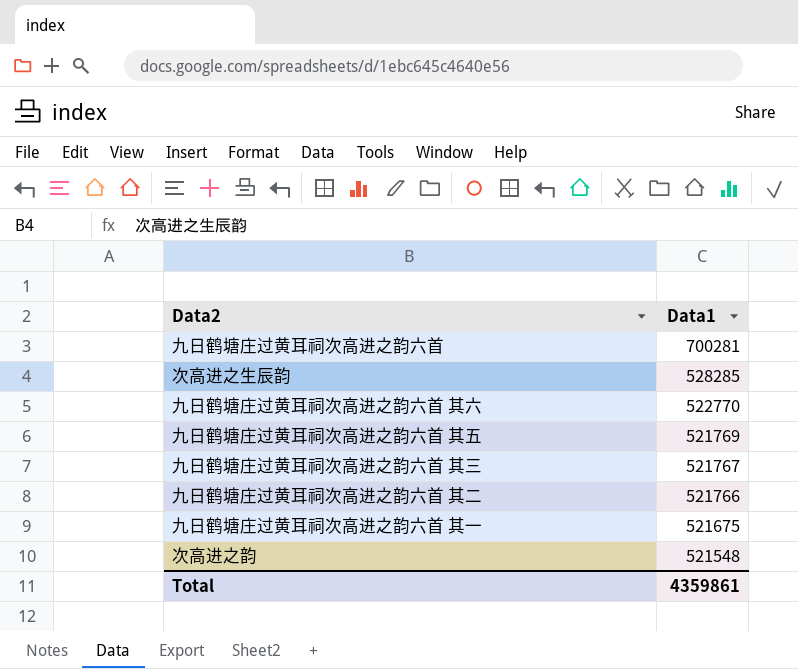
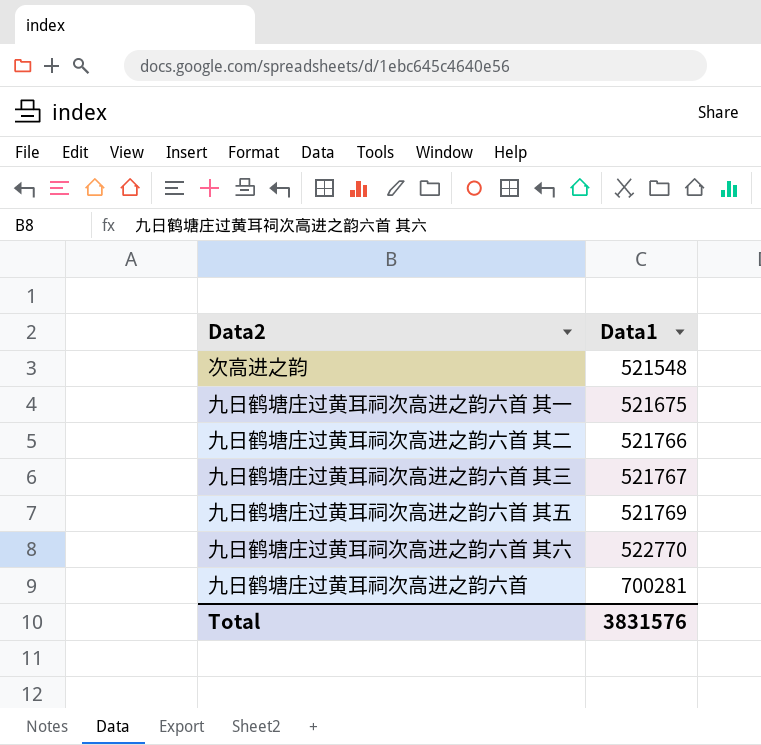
row order: Data1 descending -> Data1 ascending
row 次高进之生辰韵: 528285 -> none
Total | Data1: 4359861 -> 3831576

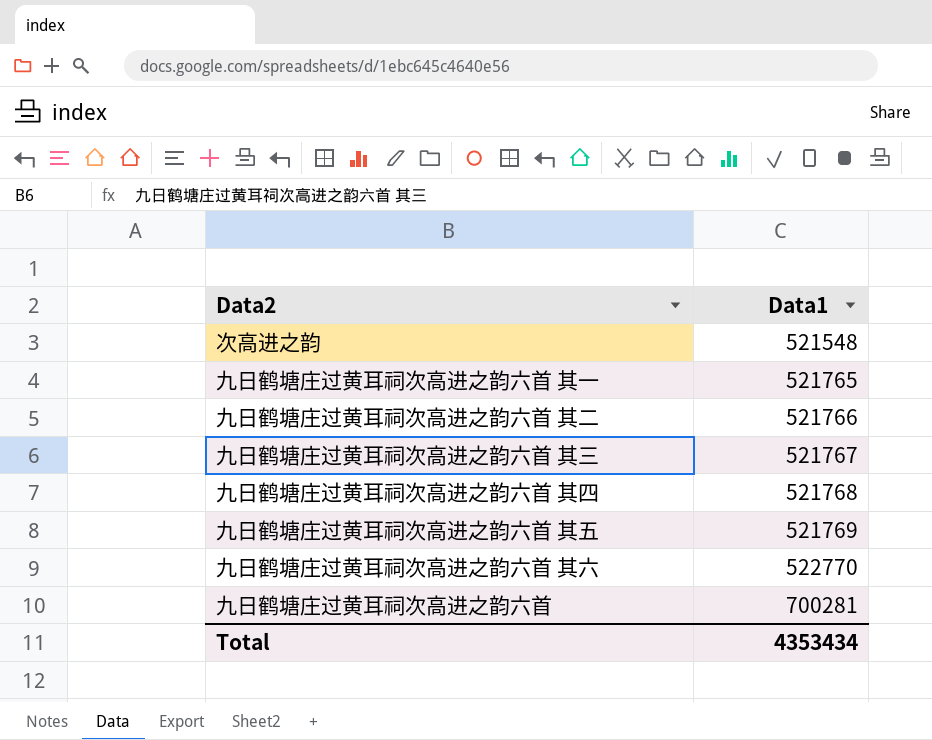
九日鹤塘庄过黄耳祠次高进之韵六首 其一 | Data1: 521675 -> 521765
row 九日鹤塘庄过黄耳祠次高进之韵六首 其四: none -> 521768
Total | Data1: 3831576 -> 4353434

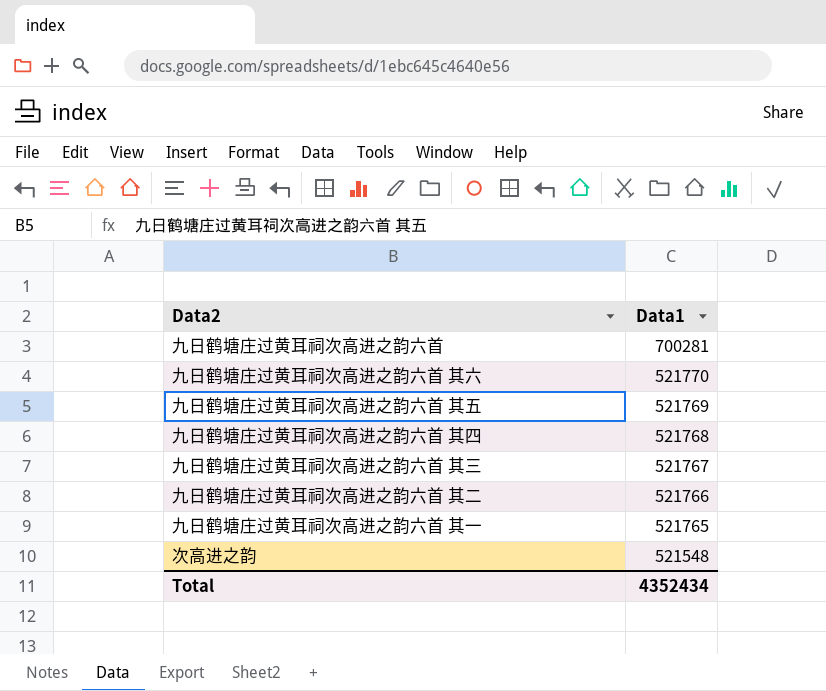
row order: Data1 ascending -> Data1 descending
九日鹤塘庄过黄耳祠次高进之韵六首 其六 | Data1: 522770 -> 521770
Total | Data1: 4353434 -> 4352434

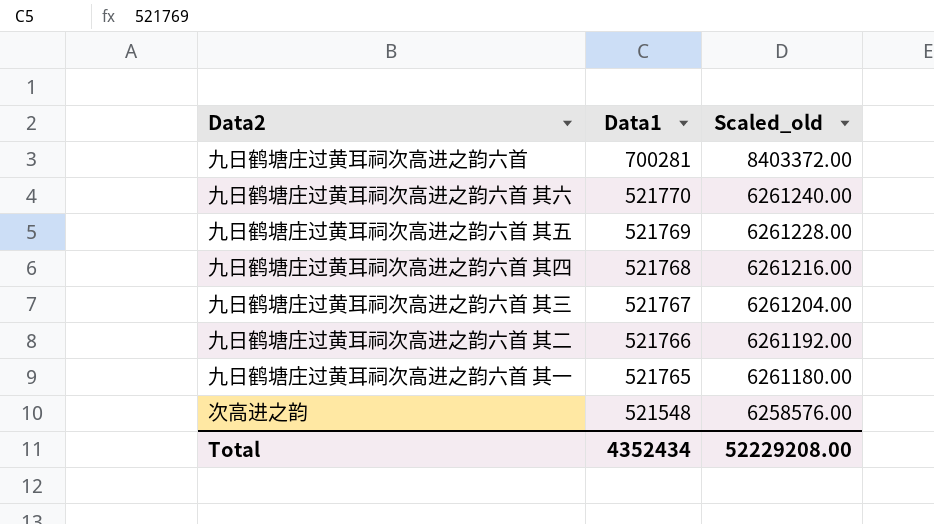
column Scaled_old | formula: none -> [Data1] * 12

